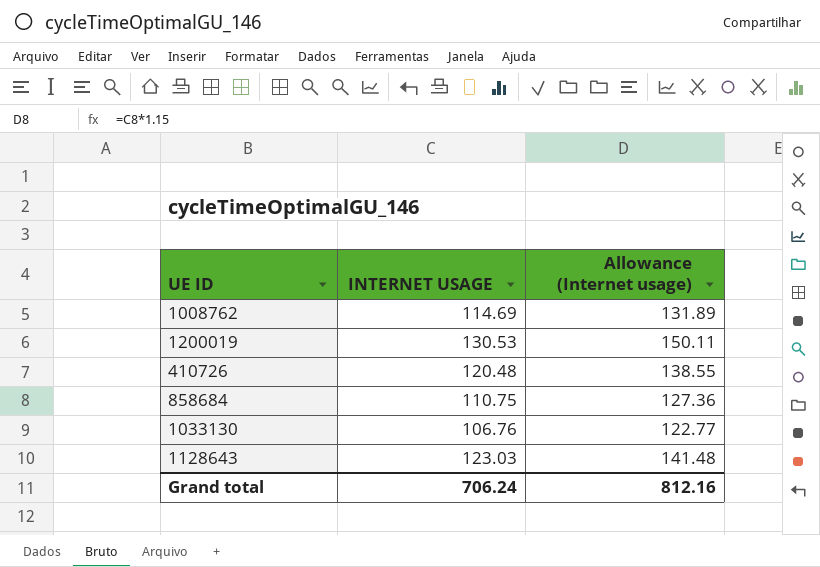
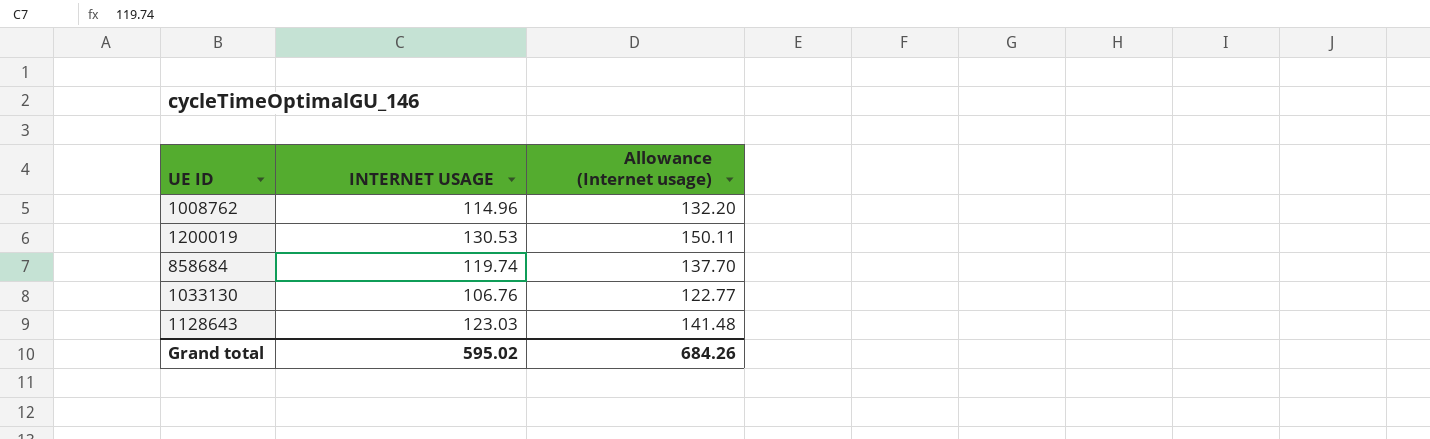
row 410726: 120.48 | 138.55 -> none
1008762 | INTERNET USAGE: 114.69 -> 114.96
1008762 | Allowance (Internet usage): 131.89 -> 132.20
858684 | INTERNET USAGE: 110.75 -> 119.74
858684 | Allowance (Internet usage): 127.36 -> 137.70
Grand total | INTERNET USAGE: 706.24 -> 595.02
Grand total | Allowance (Internet usage): 812.16 -> 684.26

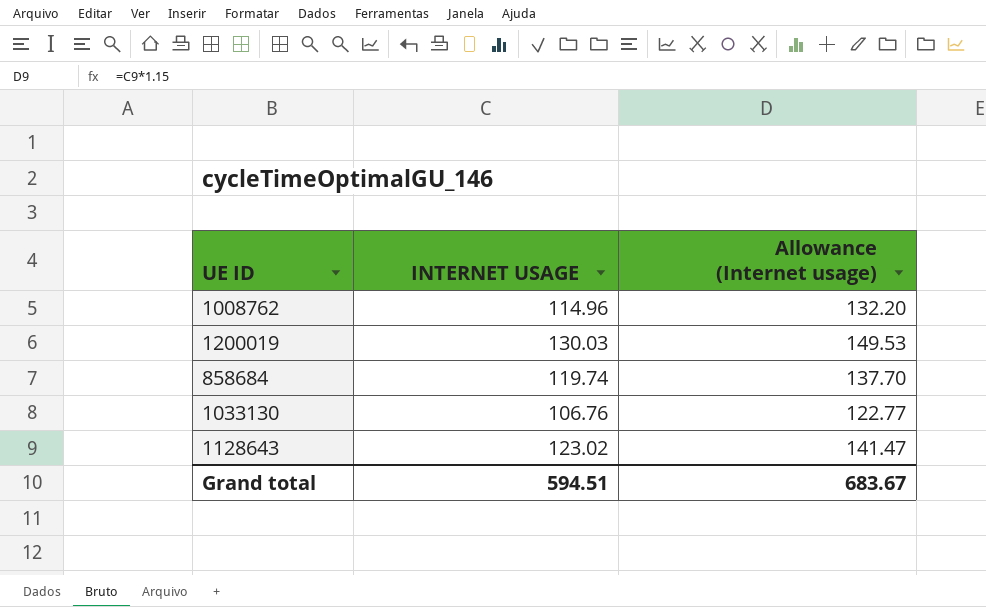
1200019 | INTERNET USAGE: 130.53 -> 130.03
1200019 | Allowance (Internet usage): 150.11 -> 149.53
1128643 | INTERNET USAGE: 123.03 -> 123.02
1128643 | Allowance (Internet usage): 141.48 -> 141.47
Grand total | INTERNET USAGE: 595.02 -> 594.51
Grand total | Allowance (Internet usage): 684.26 -> 683.67

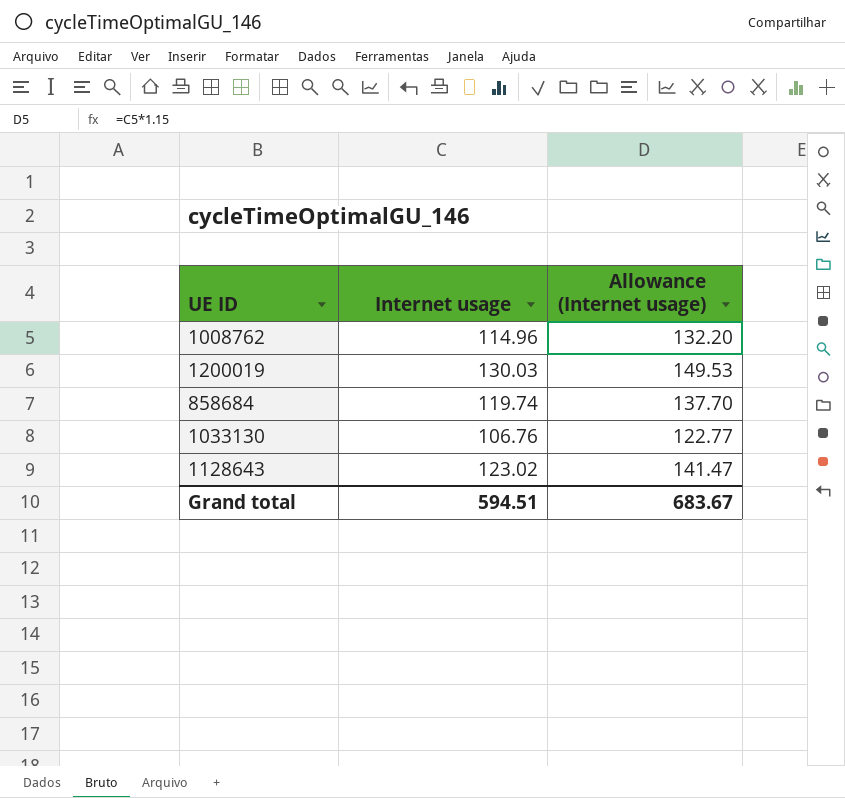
column name: INTERNET USAGE -> Internet usage

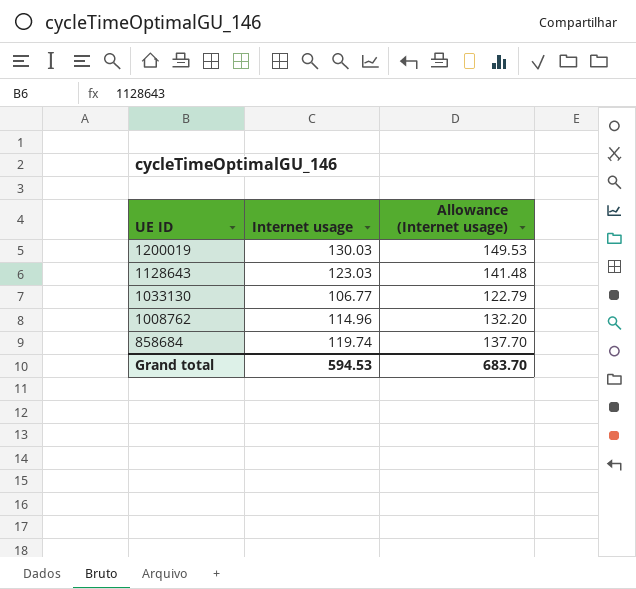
row order: none -> UE ID descending
1128643 | Internet usage: 123.02 -> 123.03
1128643 | Allowance (Internet usage): 141.47 -> 141.48
1033130 | Internet usage: 106.76 -> 106.77
1033130 | Allowance (Internet usage): 122.77 -> 122.79
Grand total | Internet usage: 594.51 -> 594.53
Grand total | Allowance (Internet usage): 683.67 -> 683.70

